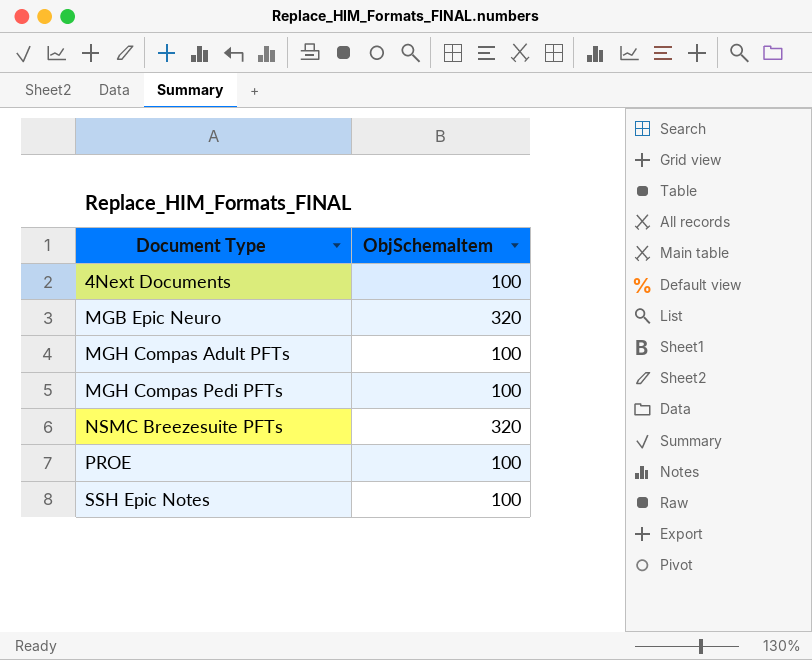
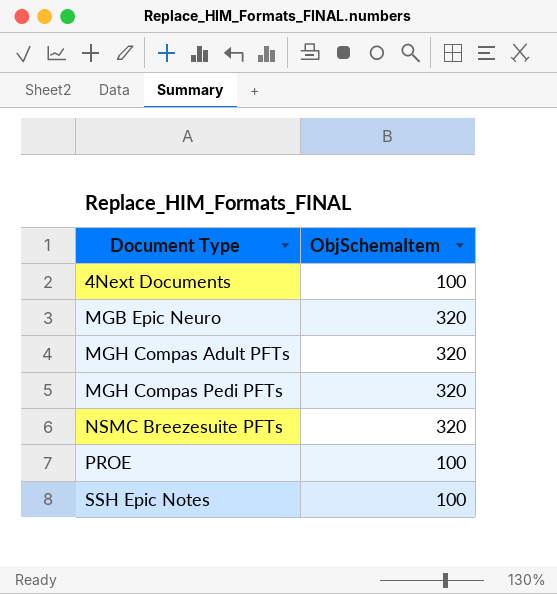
MGH Compas Adult PFTs | ObjSchemaItem: 100 -> 320
MGH Compas Pedi PFTs | ObjSchemaItem: 100 -> 320

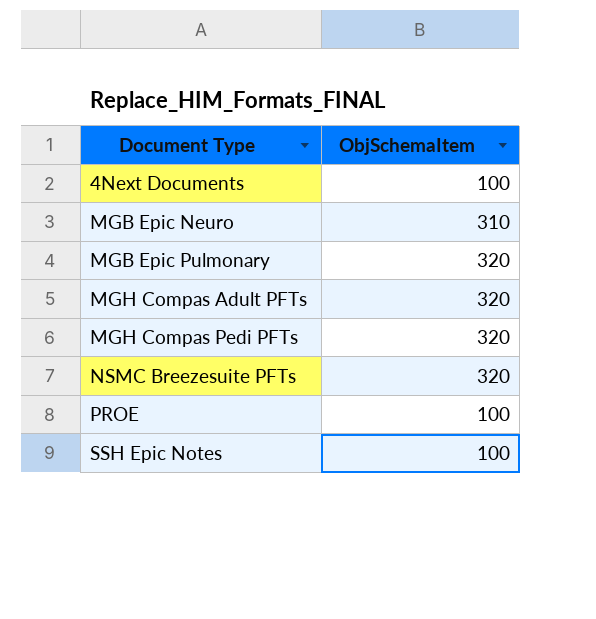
MGB Epic Neuro | ObjSchemaItem: 320 -> 310
row MGB Epic Pulmonary: none -> 320

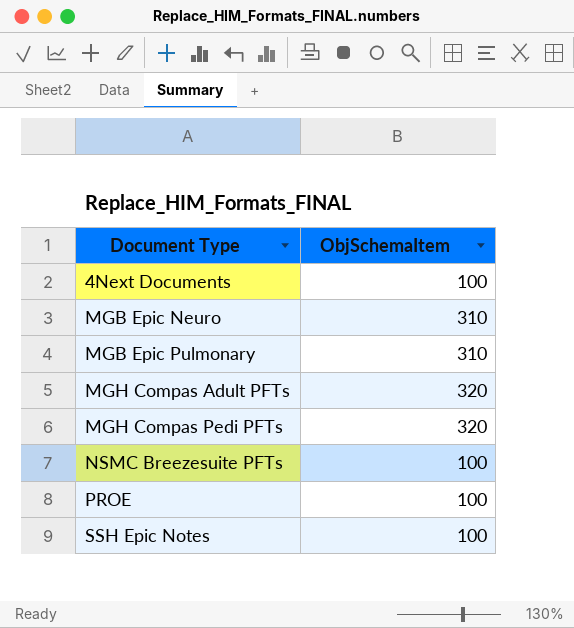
MGB Epic Pulmonary | ObjSchemaItem: 320 -> 310
NSMC Breezesuite PFTs | ObjSchemaItem: 320 -> 100

